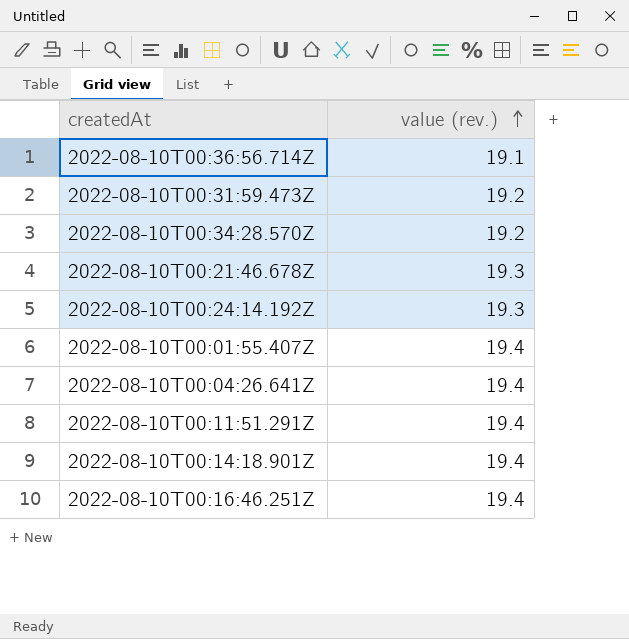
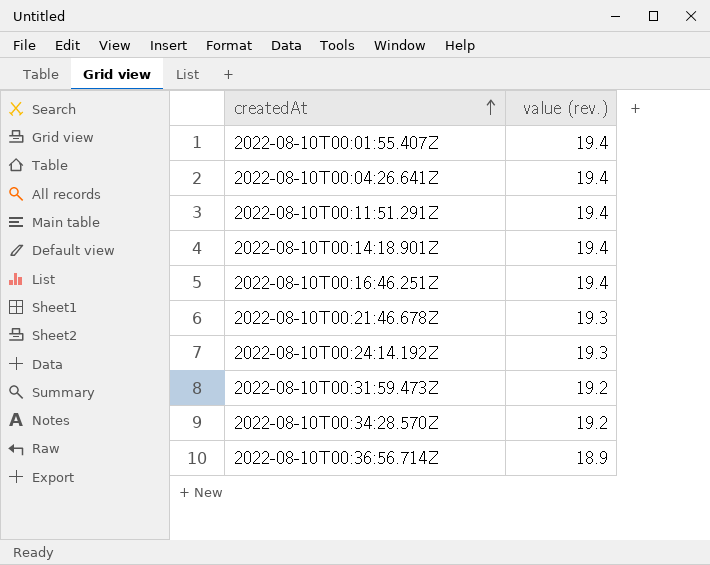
row order: value (rev.) ascending -> createdAt ascending
2022-08-10T00:36:56.714Z | value (rev.): 19.1 -> 18.9

